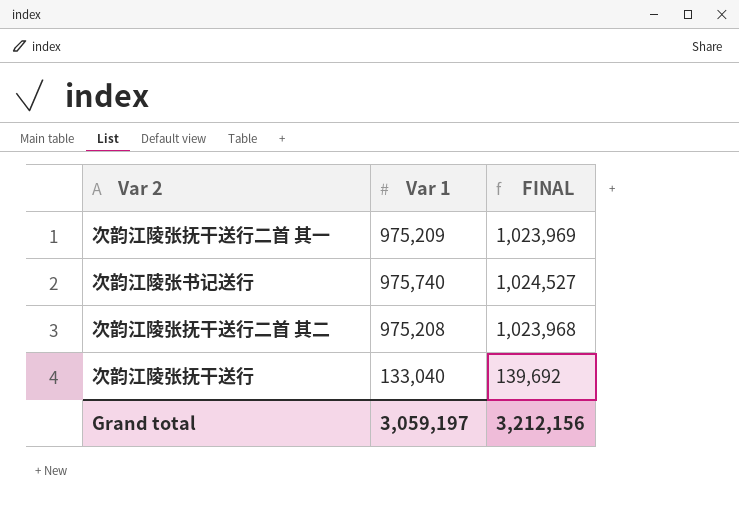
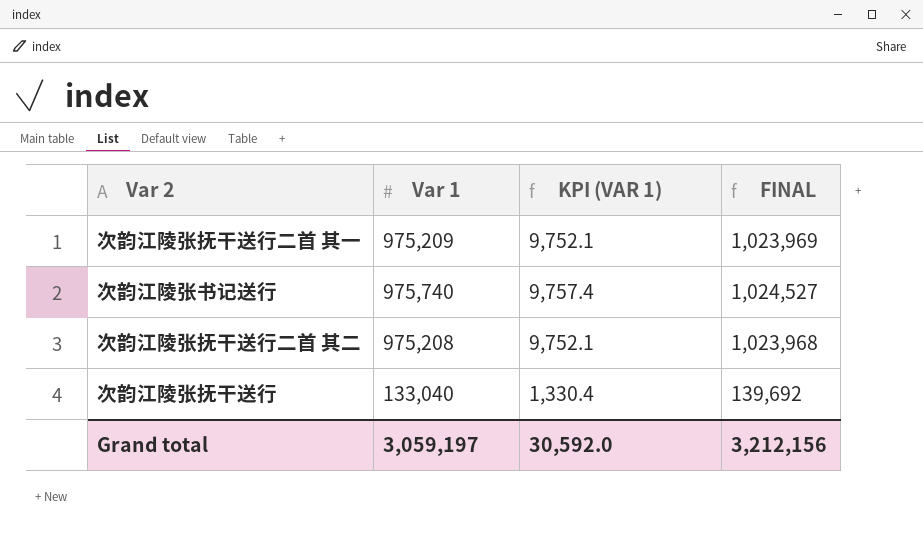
column KPI (VAR 1) | formula: none -> [Var 1] * 0.01

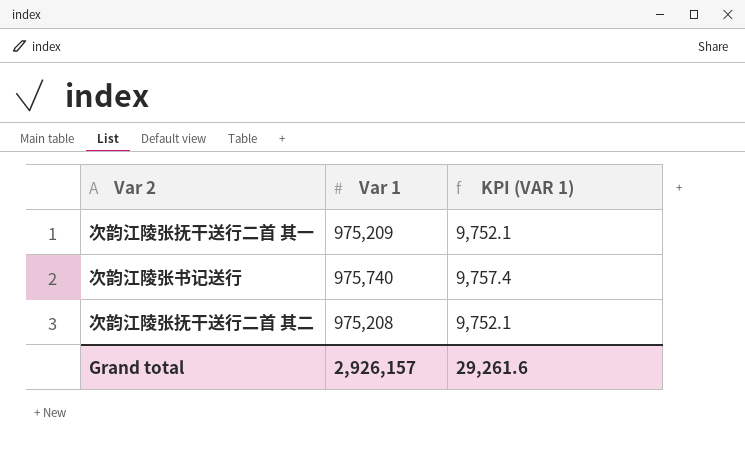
column FINAL | formula: [Var 1] * 1.05 -> none
row 次韵江陵张抚干送行: 133,040 | 1,330.4 | 139,692 -> none
Grand total | Var 1: 3,059,197 -> 2,926,157
Grand total | KPI (VAR 1): 30,592.0 -> 29,261.6

